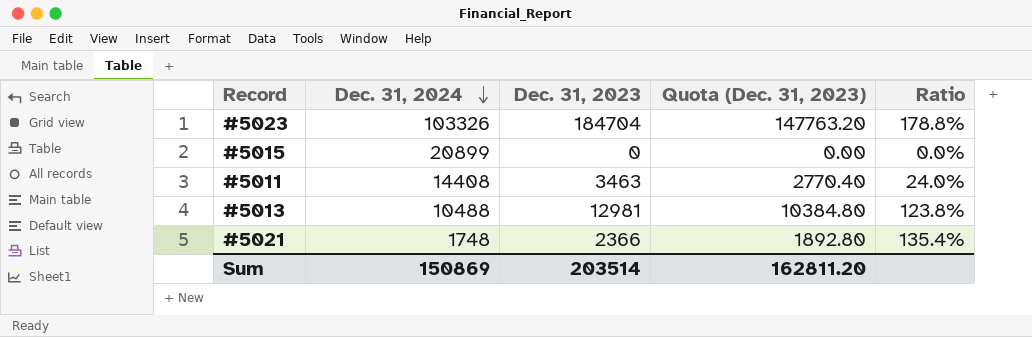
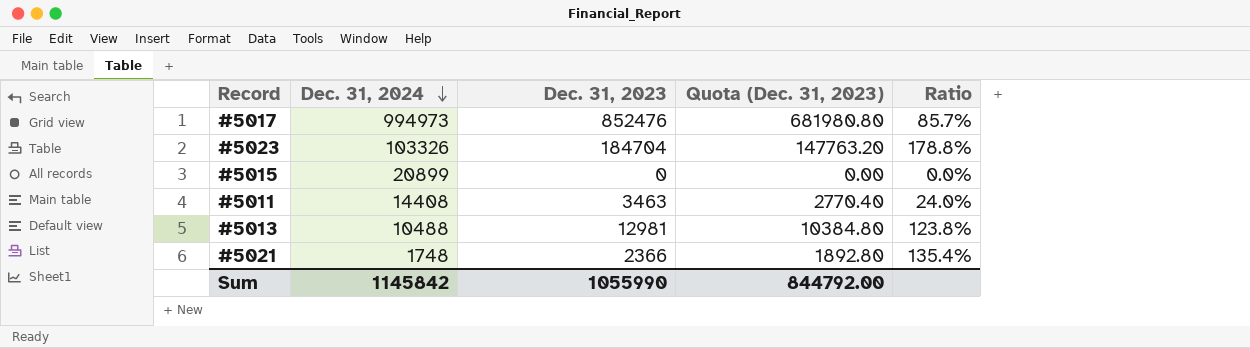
row #5017: none -> 994973 | 852476 | 681980.80 | 85.7%
Sum | Dec. 31, 2024: 150869 -> 1145842
Sum | Dec. 31, 2023: 203514 -> 1055990
Sum | Quota (Dec. 31, 2023): 162811.20 -> 844792.00

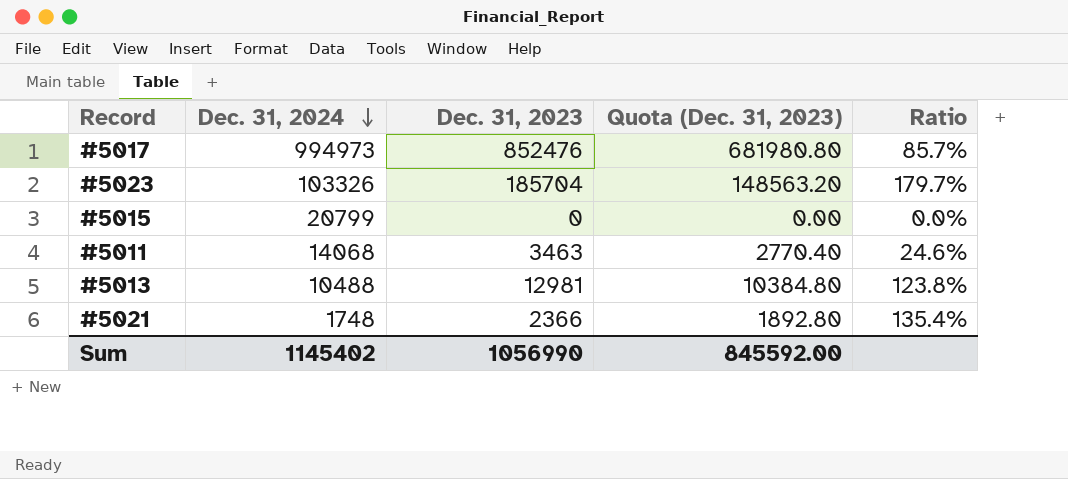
#5023 | Dec. 31, 2023: 184704 -> 185704
#5023 | Quota (Dec. 31, 2023): 147763.20 -> 148563.20
#5023 | Ratio: 178.8% -> 179.7%
#5015 | Dec. 31, 2024: 20899 -> 20799
#5011 | Dec. 31, 2024: 14408 -> 14068
#5011 | Ratio: 24.0% -> 24.6%
Sum | Dec. 31, 2024: 1145842 -> 1145402
Sum | Dec. 31, 2023: 1055990 -> 1056990
Sum | Quota (Dec. 31, 2023): 844792.00 -> 845592.00

